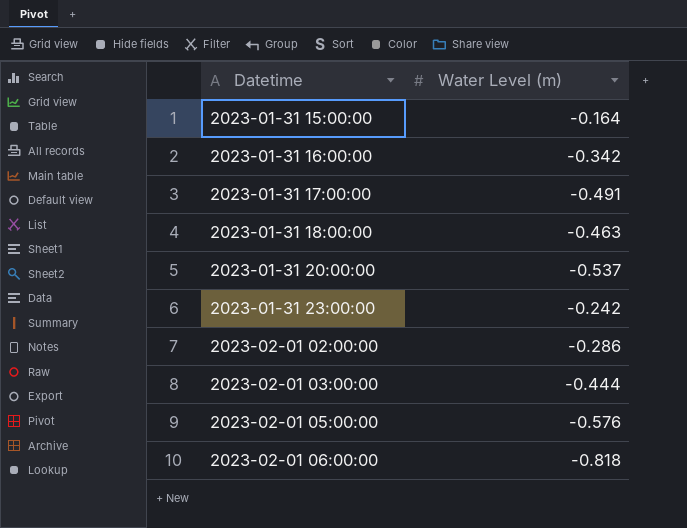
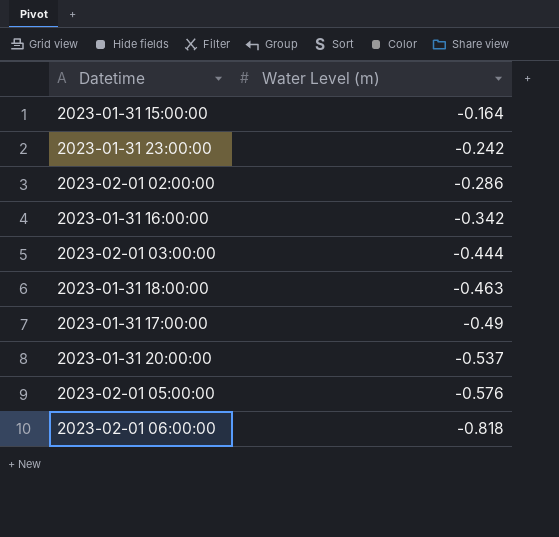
row order: Datetime ascending -> Water Level (m) descending
2023-01-31 17:00:00 | Water Level (m): -0.491 -> -0.49

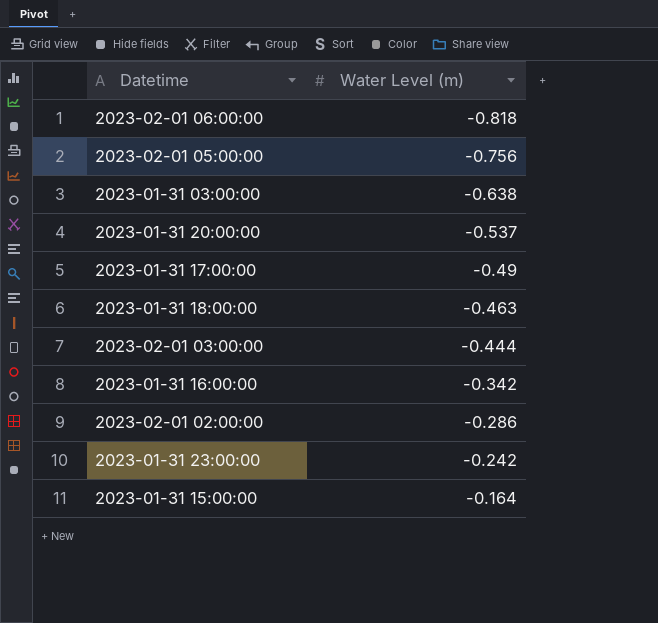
row order: Water Level (m) descending -> Water Level (m) ascending
2023-02-01 05:00:00 | Water Level (m): -0.576 -> -0.756
row 2023-01-31 03:00:00: none -> -0.638

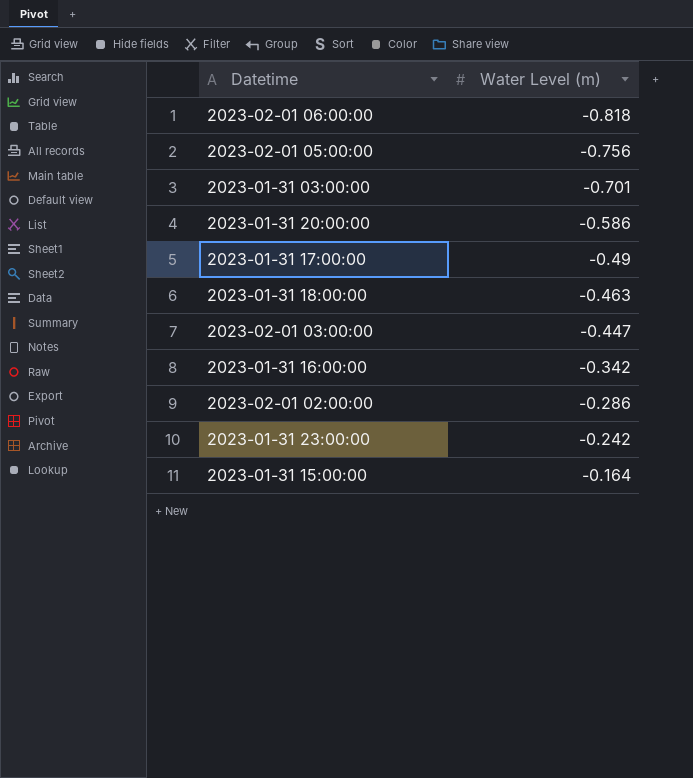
2023-01-31 03:00:00 | Water Level (m): -0.638 -> -0.701
2023-01-31 20:00:00 | Water Level (m): -0.537 -> -0.586
2023-02-01 03:00:00 | Water Level (m): -0.444 -> -0.447

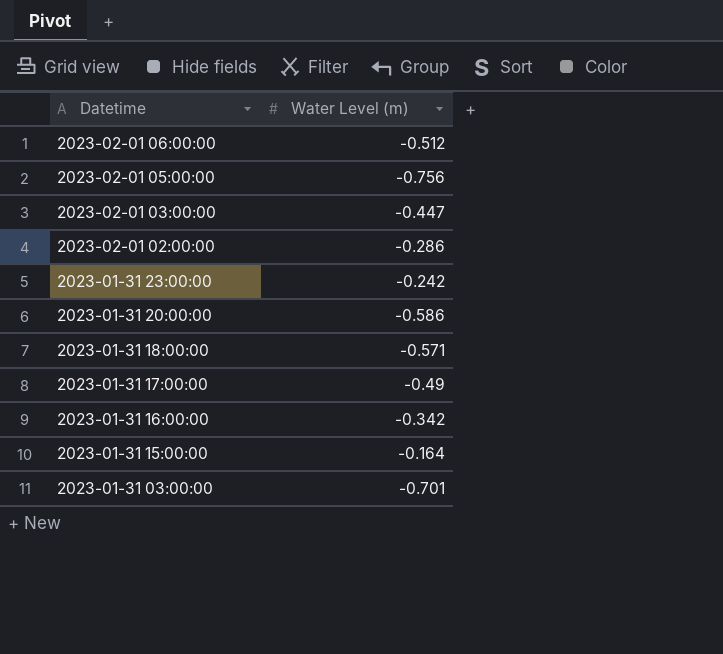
row order: Water Level (m) ascending -> Datetime descending
2023-02-01 06:00:00 | Water Level (m): -0.818 -> -0.512
2023-01-31 18:00:00 | Water Level (m): -0.463 -> -0.571

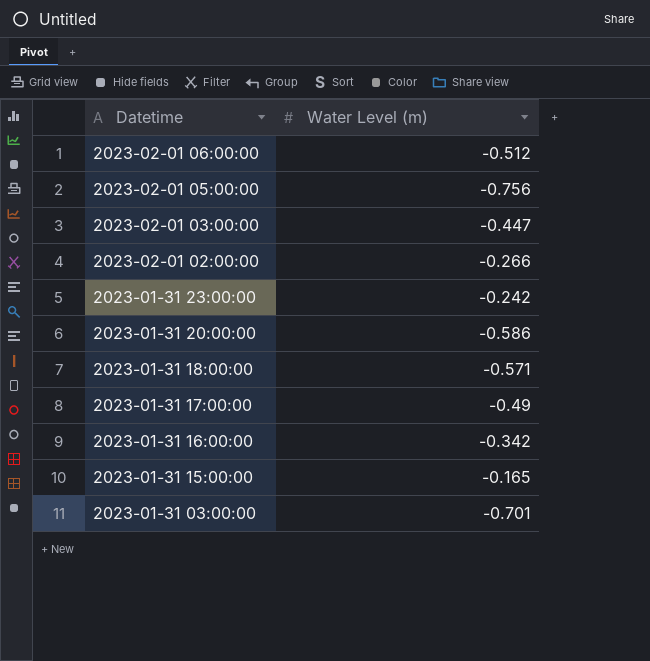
2023-02-01 02:00:00 | Water Level (m): -0.286 -> -0.266
2023-01-31 15:00:00 | Water Level (m): -0.164 -> -0.165

